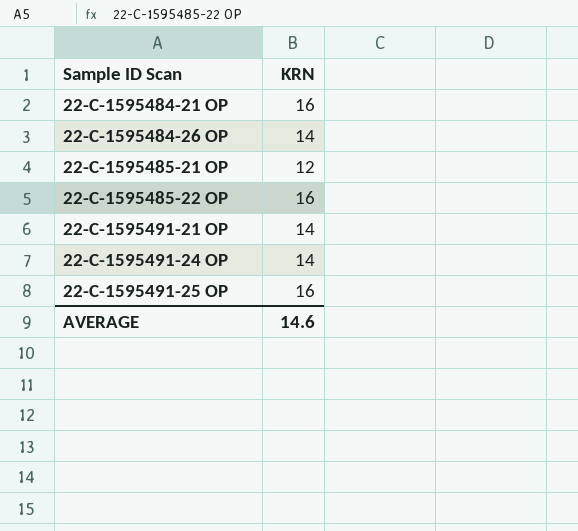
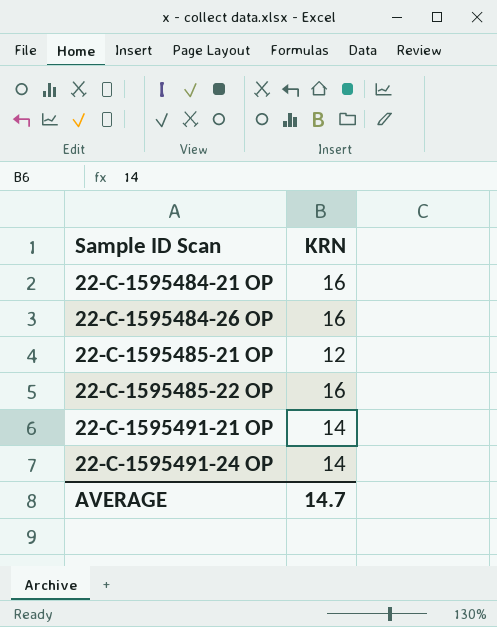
row 22-C-1595491-25 OP: 16 -> none
22-C-1595484-26 OP | KRN: 14 -> 16
AVERAGE | KRN: 14.6 -> 14.7

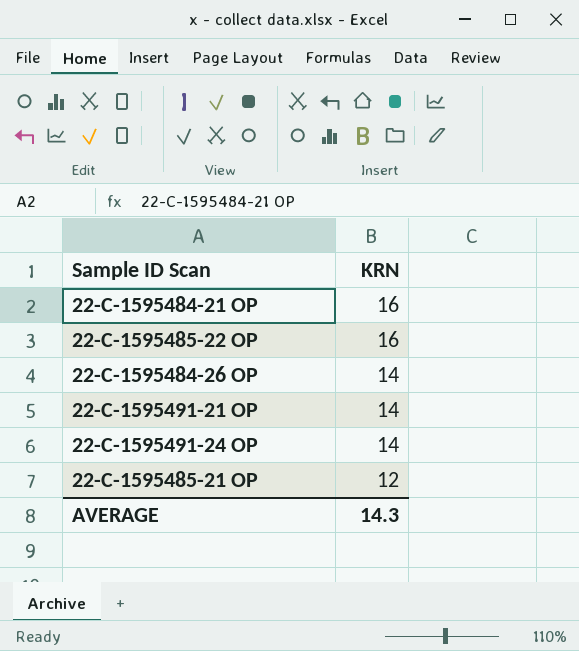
row order: Sample ID Scan ascending -> KRN descending
22-C-1595484-26 OP | KRN: 16 -> 14
AVERAGE | KRN: 14.7 -> 14.3

